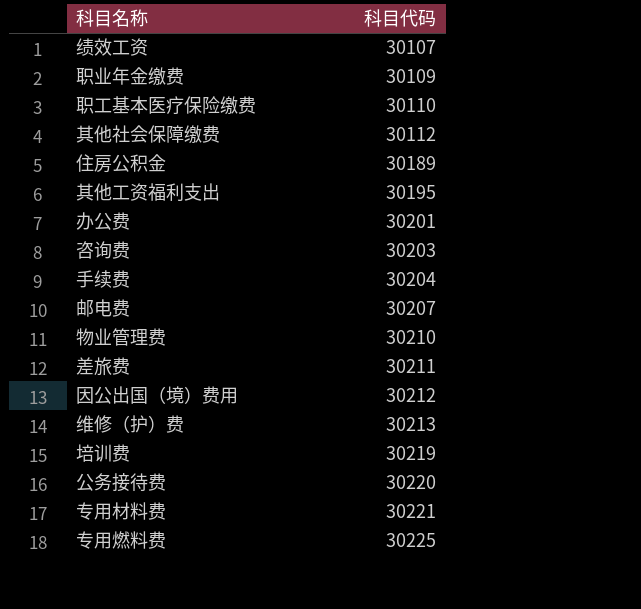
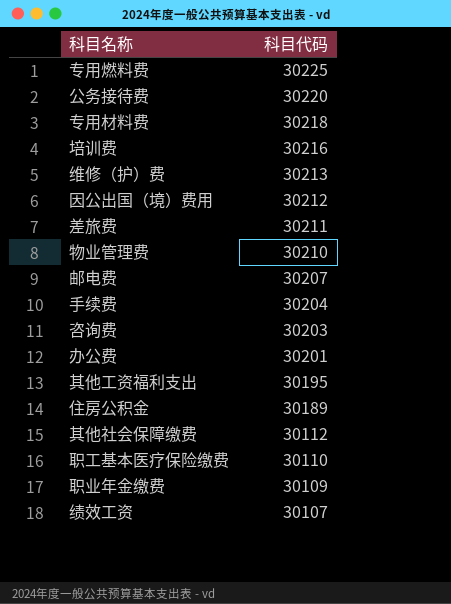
row order: 科目代码 ascending -> 科目代码 descending
专用材料费 | 科目代码: 30221 -> 30218
培训费 | 科目代码: 30219 -> 30216

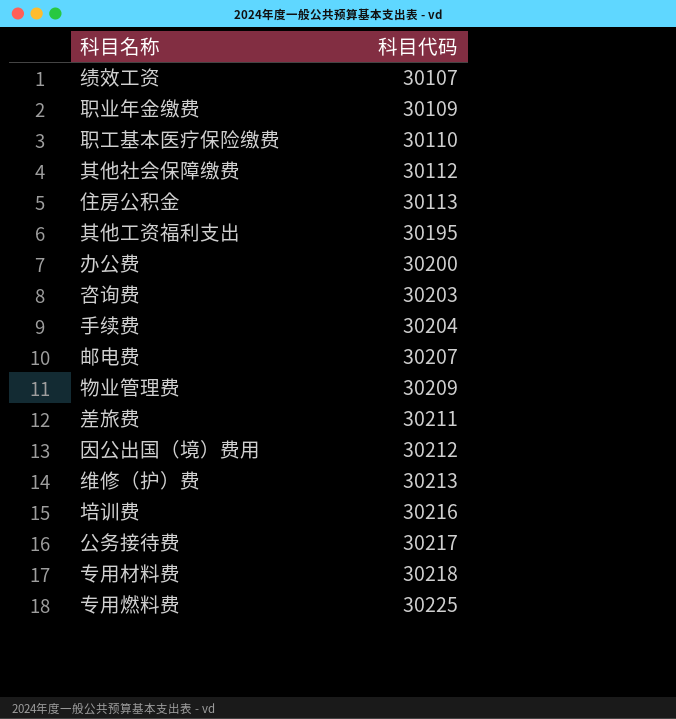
row order: 科目代码 descending -> 科目代码 ascending
住房公积金 | 科目代码: 30189 -> 30113
办公费 | 科目代码: 30201 -> 30200
物业管理费 | 科目代码: 30210 -> 30209
公务接待费 | 科目代码: 30220 -> 30217

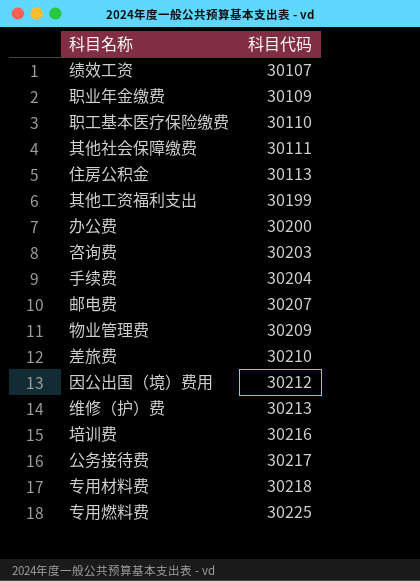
其他社会保障缴费 | 科目代码: 30112 -> 30111
其他工资福利支出 | 科目代码: 30195 -> 30199
差旅费 | 科目代码: 30211 -> 30210

